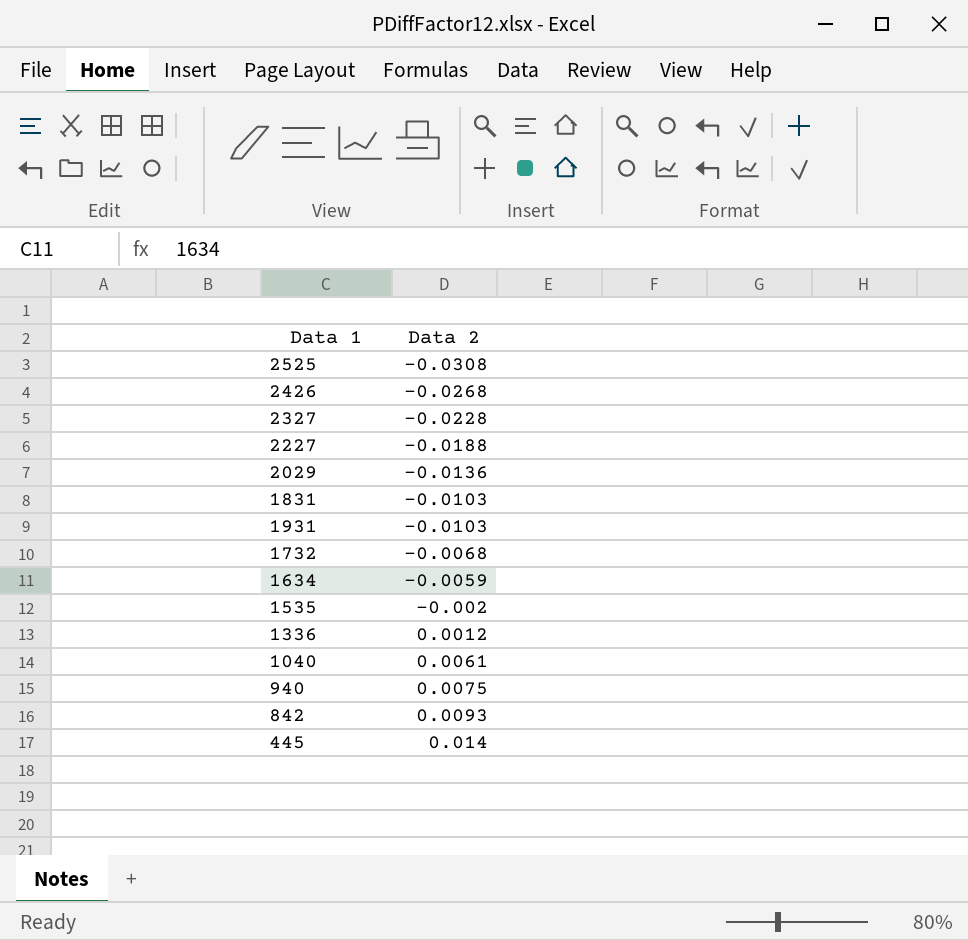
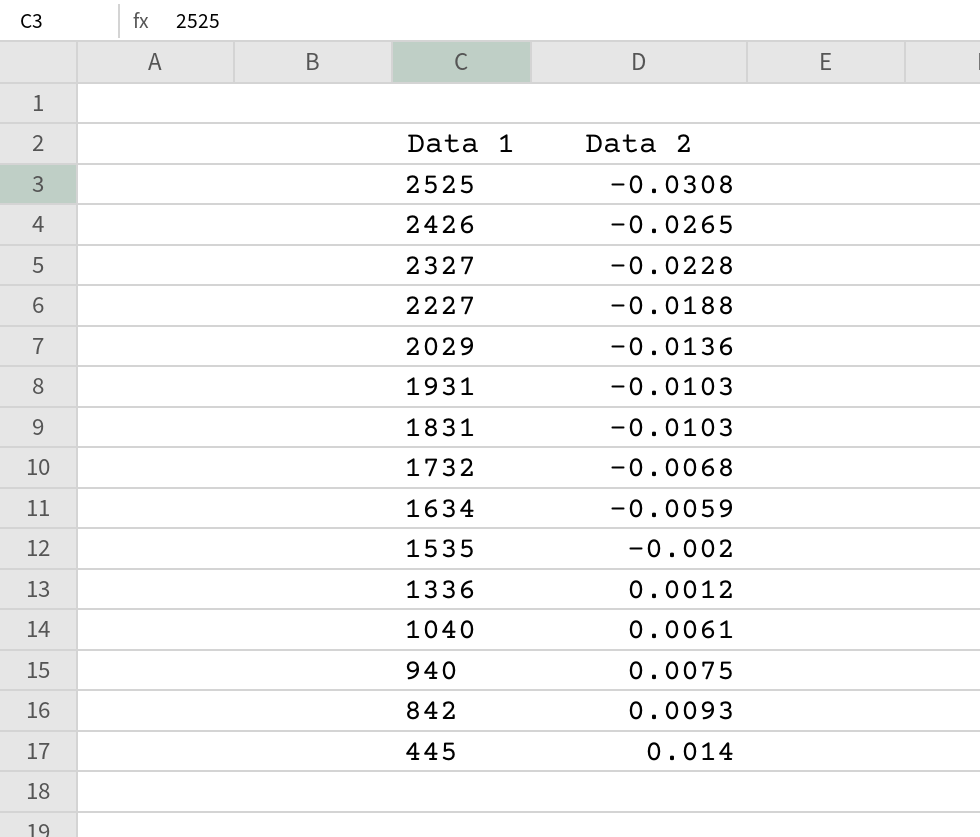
row order: Data 2 ascending -> Data 1 descending
2426 | Data 2: -0.0268 -> -0.0265

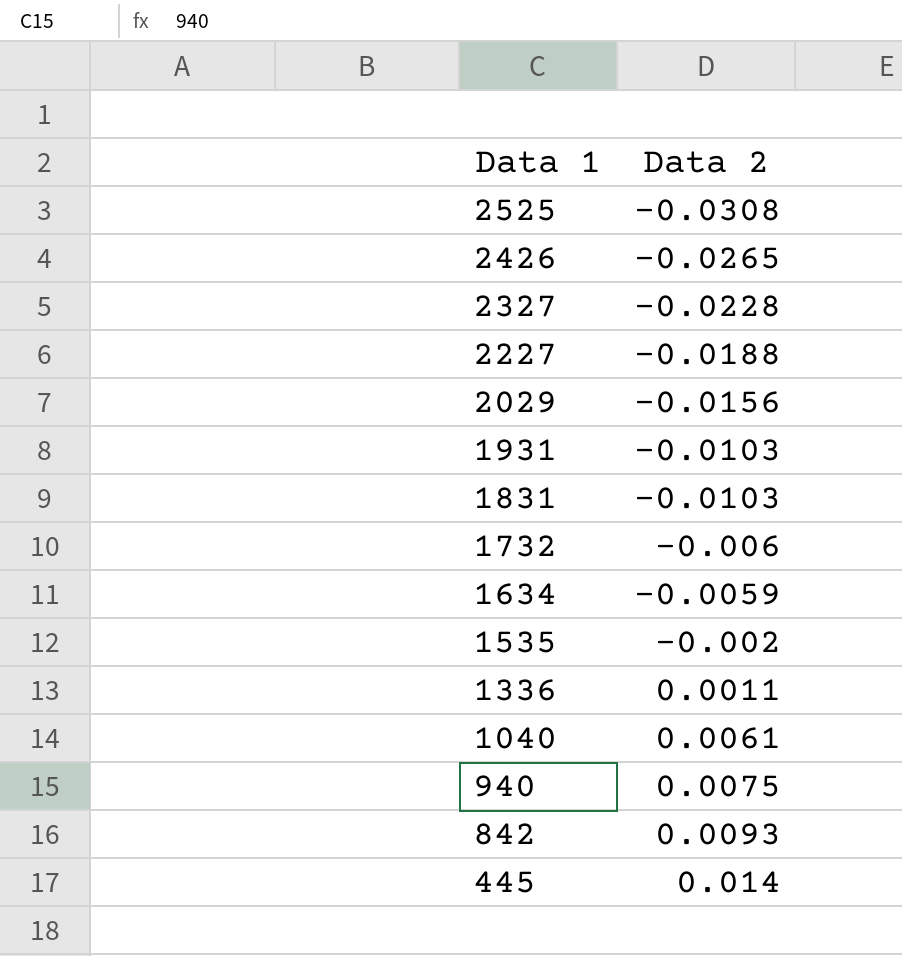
2029 | Data 2: -0.0136 -> -0.0156
1732 | Data 2: -0.0068 -> -0.006
1336 | Data 2: 0.0012 -> 0.0011

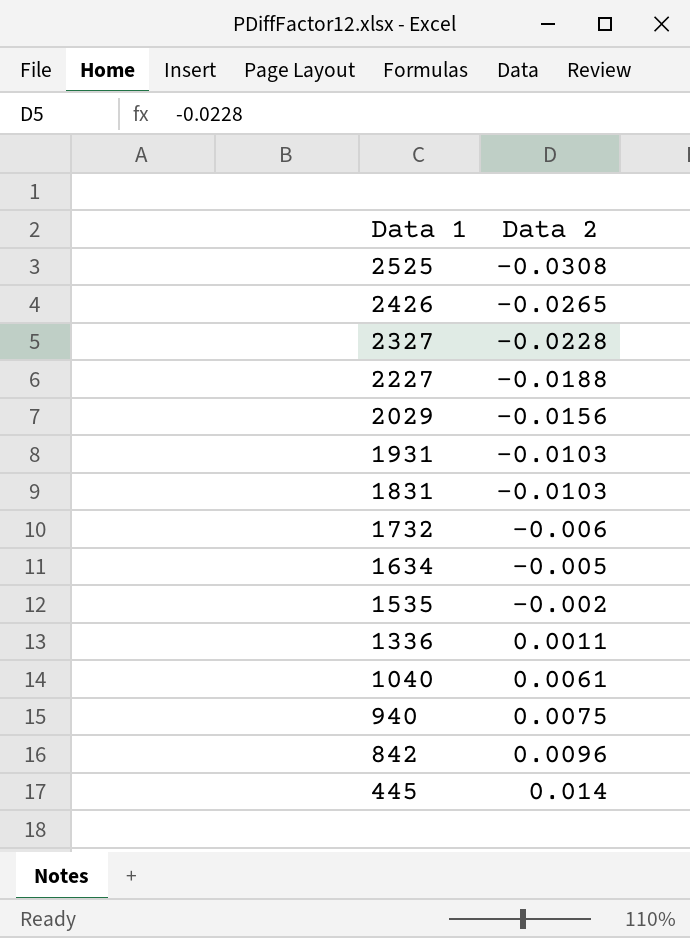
1634 | Data 2: -0.0059 -> -0.005
842 | Data 2: 0.0093 -> 0.0096

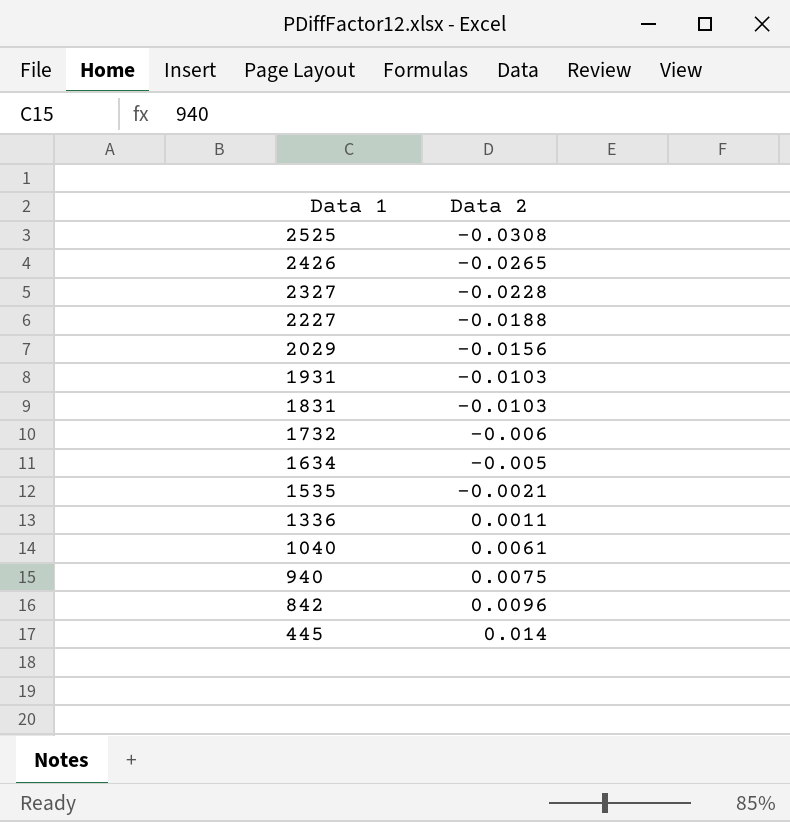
1535 | Data 2: -0.002 -> -0.0021

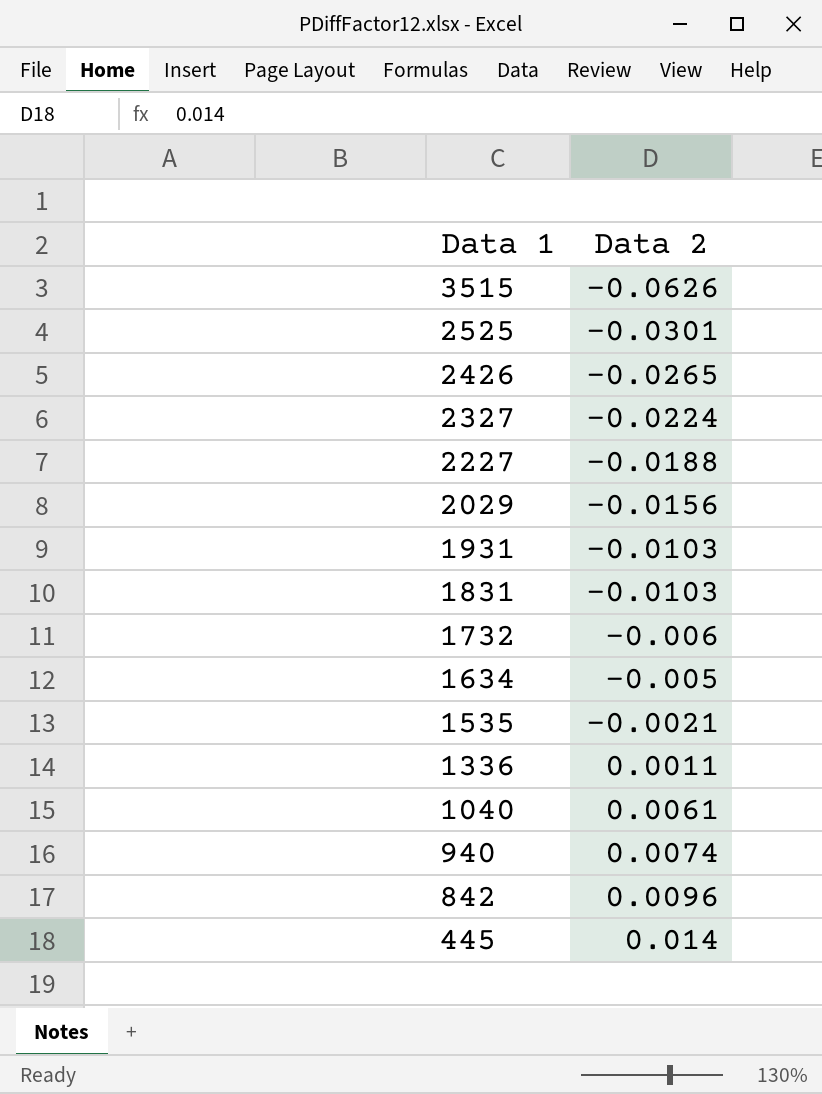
row 3515: none -> -0.0626
2525 | Data 2: -0.0308 -> -0.0301
2327 | Data 2: -0.0228 -> -0.0224
940 | Data 2: 0.0075 -> 0.0074

